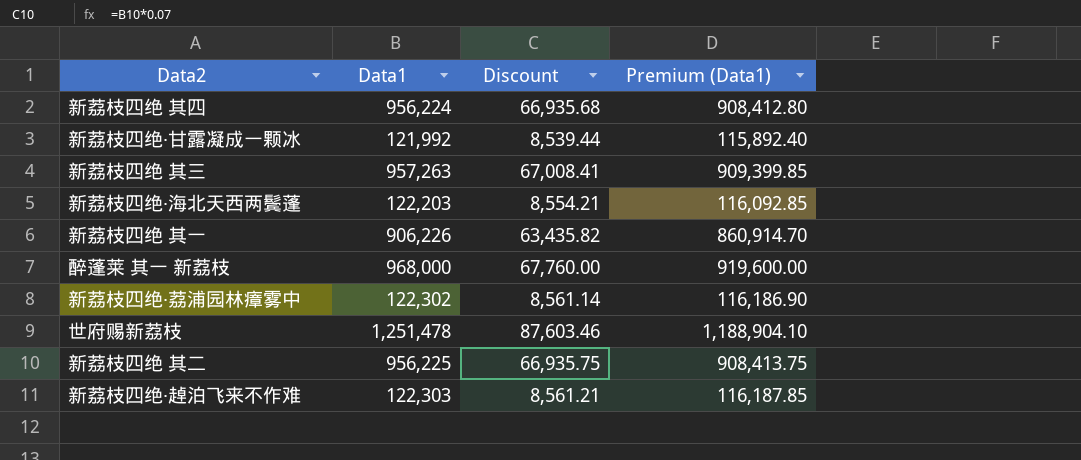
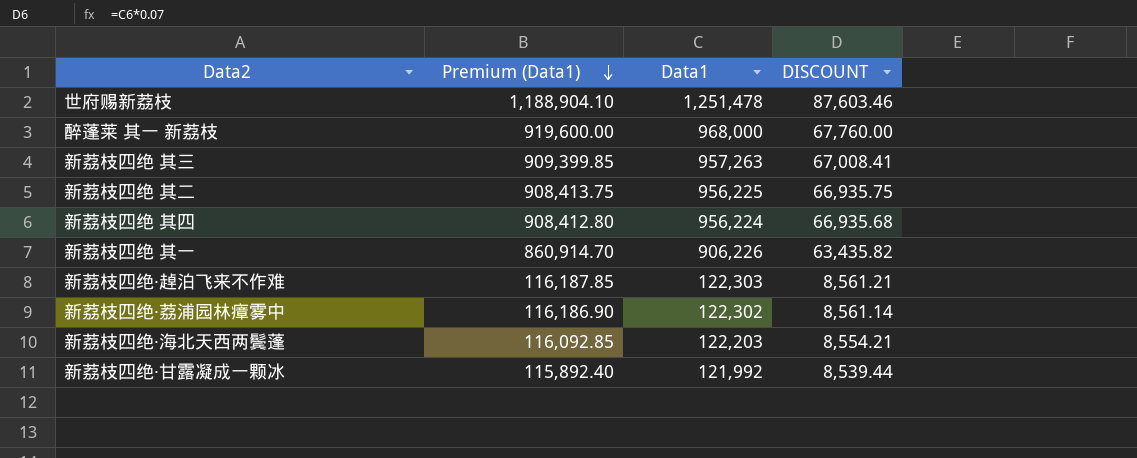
row order: none -> Premium (Data1) descending
column Premium (Data1) | position: 4 -> 2
column name: Discount -> DISCOUNT

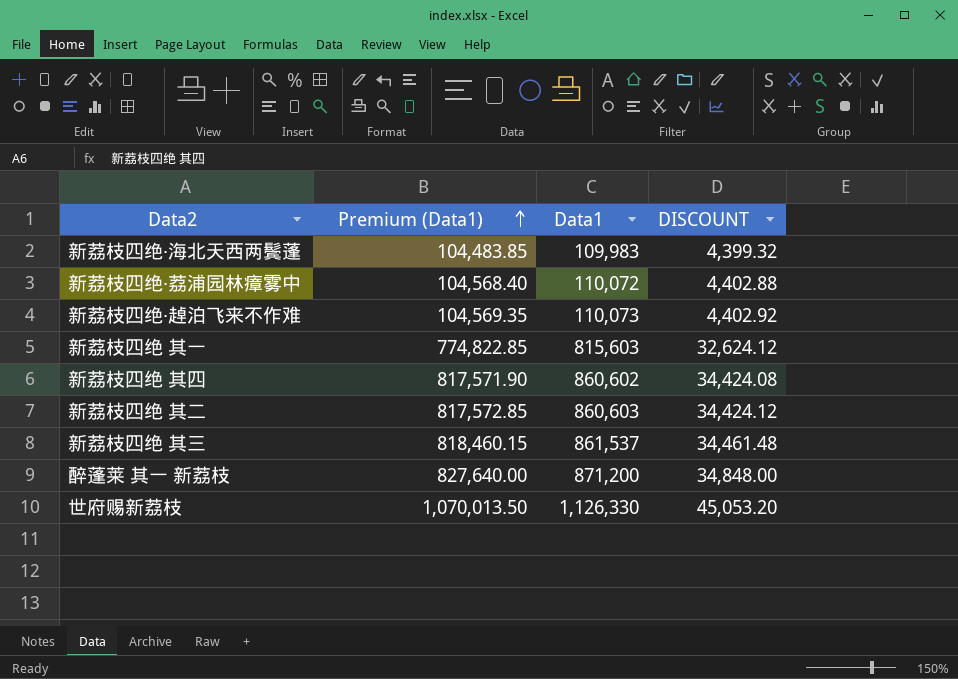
row order: Premium (Data1) descending -> Premium (Data1) ascending
column DISCOUNT | formula: [Data1] * 0.07 -> [Data1] * 0.04
row 新荔枝四绝·甘露凝成一颗冰: 115,892.40 | 121,992 | 8,539.44 -> none
新荔枝四绝·海北天西两鬓蓬 | Premium (Data1): 116,092.85 -> 104,483.85
新荔枝四绝·海北天西两鬓蓬 | Data1: 122,203 -> 109,983
新荔枝四绝·荔浦园林瘴雾中 | Premium (Data1): 116,186.90 -> 104,568.40
新荔枝四绝·荔浦园林瘴雾中 | Data1: 122,302 -> 110,072
新荔枝四绝·趠泊飞来不作难 | Premium (Data1): 116,187.85 -> 104,569.35
新荔枝四绝·趠泊飞来不作难 | Data1: 122,303 -> 110,073
新荔枝四绝 其一 | Premium (Data1): 860,914.70 -> 774,822.85
新荔枝四绝 其一 | Data1: 906,226 -> 815,603
新荔枝四绝 其四 | Premium (Data1): 908,412.80 -> 817,571.90
新荔枝四绝 其四 | Data1: 956,224 -> 860,602
新荔枝四绝 其二 | Premium (Data1): 908,413.75 -> 817,572.85
新荔枝四绝 其二 | Data1: 956,225 -> 860,603
新荔枝四绝 其三 | Premium (Data1): 909,399.85 -> 818,460.15
新荔枝四绝 其三 | Data1: 957,263 -> 861,537
醉蓬莱 其一 新荔枝 | Premium (Data1): 919,600.00 -> 827,640.00
醉蓬莱 其一 新荔枝 | Data1: 968,000 -> 871,200
世府赐新荔枝 | Premium (Data1): 1,188,904.10 -> 1,070,013.50
世府赐新荔枝 | Data1: 1,251,478 -> 1,126,330

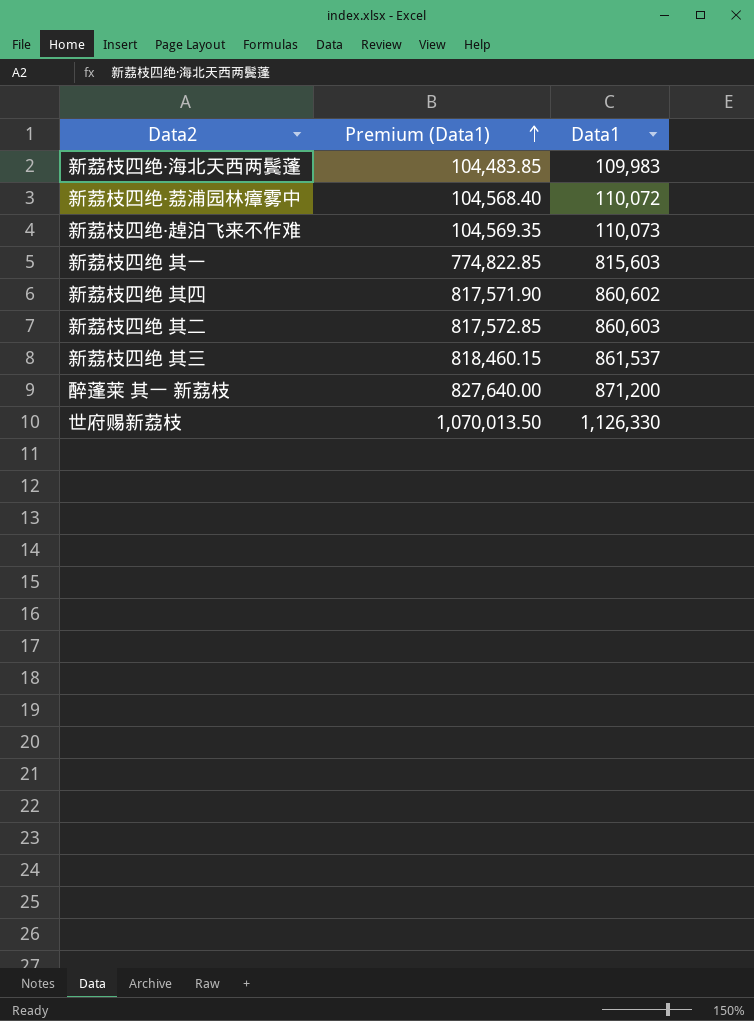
column DISCOUNT | formula: [Data1] * 0.04 -> none

